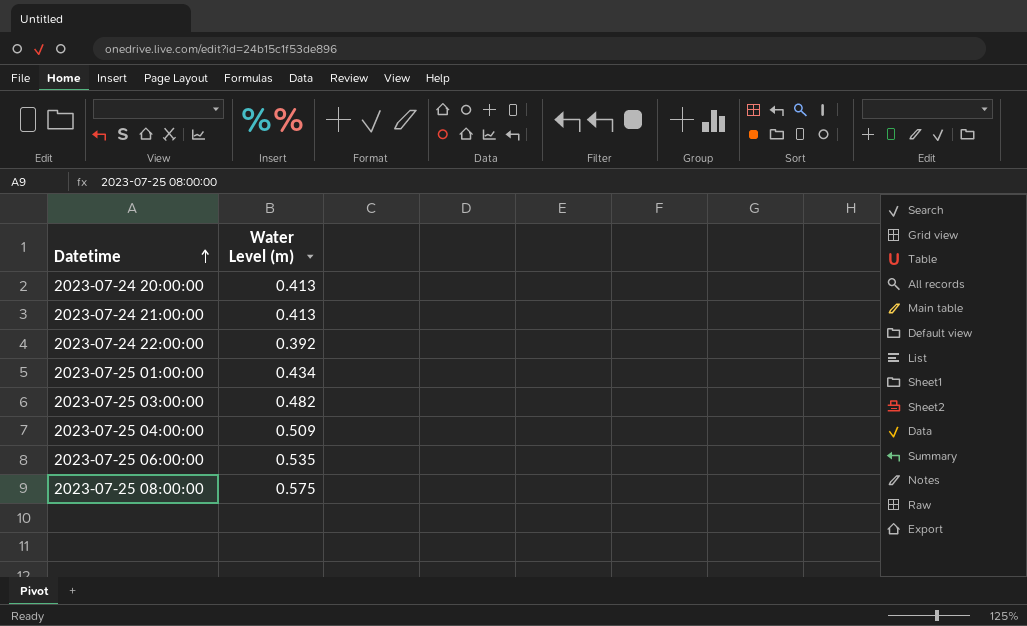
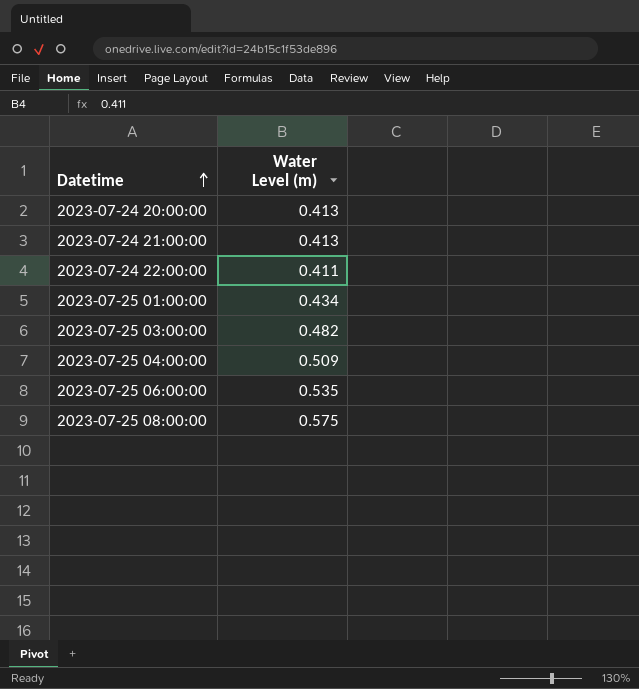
2023-07-24 22:00:00 | Water Level (m): 0.392 -> 0.411

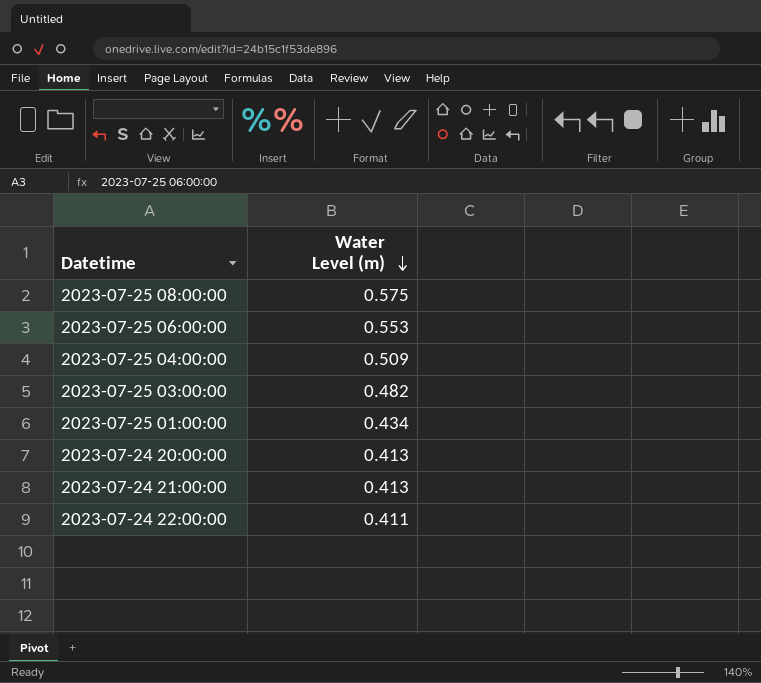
row order: Datetime ascending -> Water Level (m) descending
2023-07-25 06:00:00 | Water Level (m): 0.535 -> 0.553

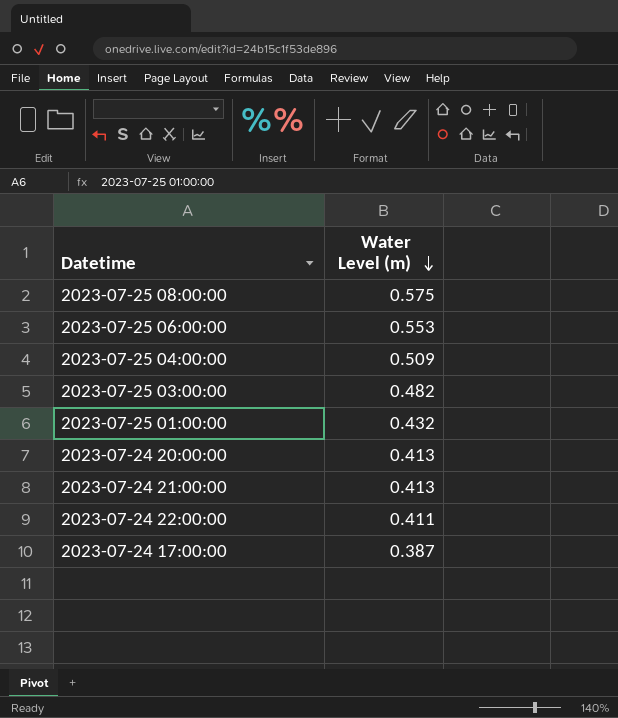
2023-07-25 01:00:00 | Water Level (m): 0.434 -> 0.432
row 2023-07-24 17:00:00: none -> 0.387

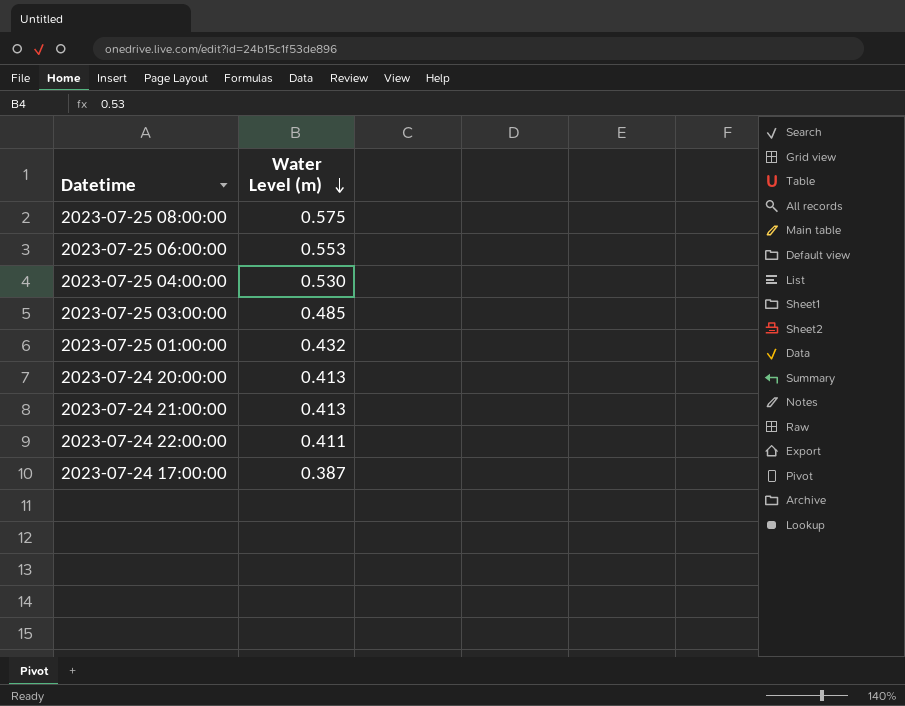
2023-07-25 04:00:00 | Water Level (m): 0.509 -> 0.530
2023-07-25 03:00:00 | Water Level (m): 0.482 -> 0.485

